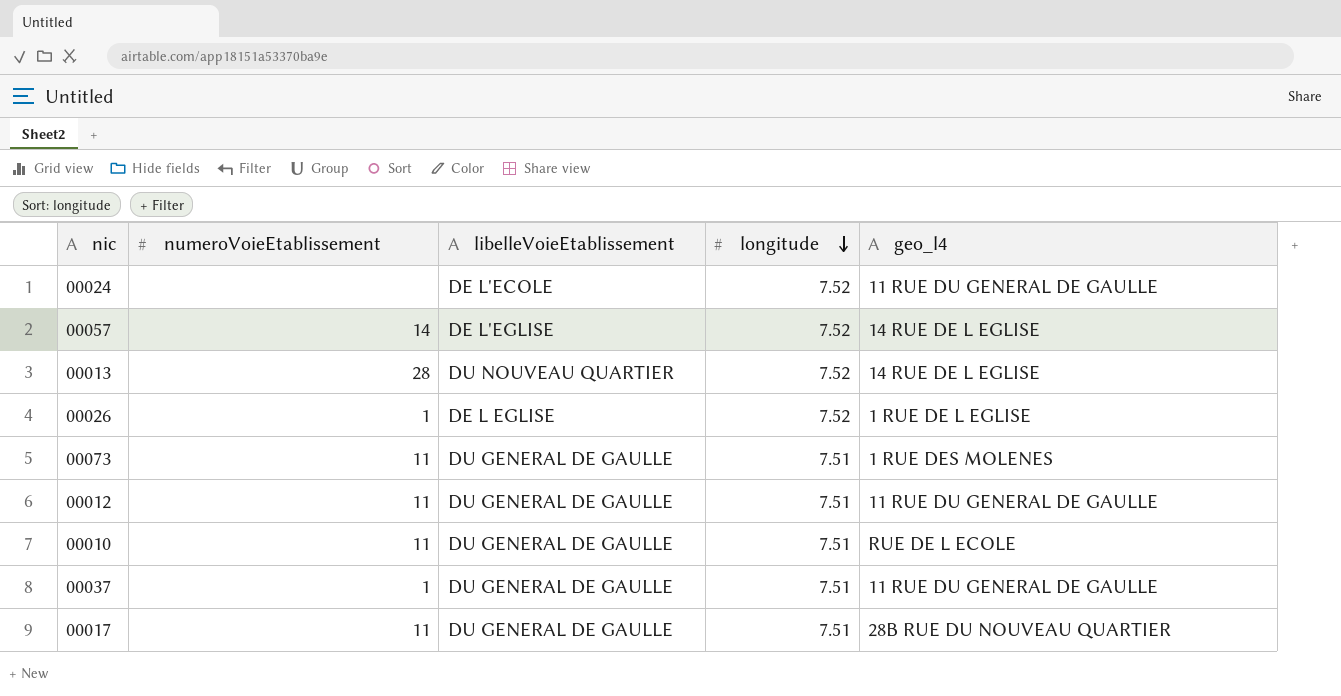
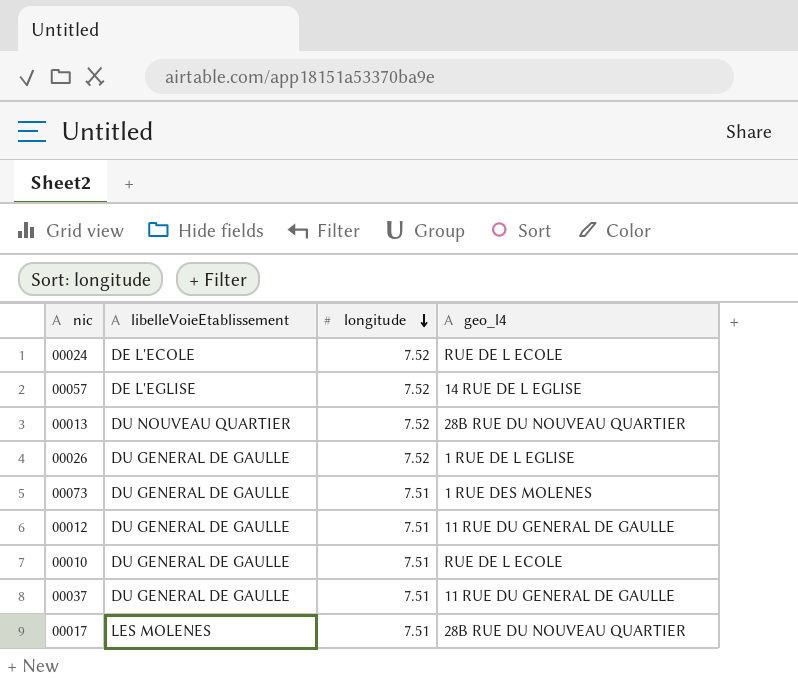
column numeroVoieEtablissement | position: 2 -> none
00024 | geo_l4: 11 RUE DU GENERAL DE GAULLE -> RUE DE L ECOLE
00013 | geo_l4: 14 RUE DE L EGLISE -> 28B RUE DU NOUVEAU QUARTIER
00026 | libelleVoieEtablissement: DE L EGLISE -> DU GENERAL DE GAULLE
00017 | libelleVoieEtablissement: DU GENERAL DE GAULLE -> LES MOLENES

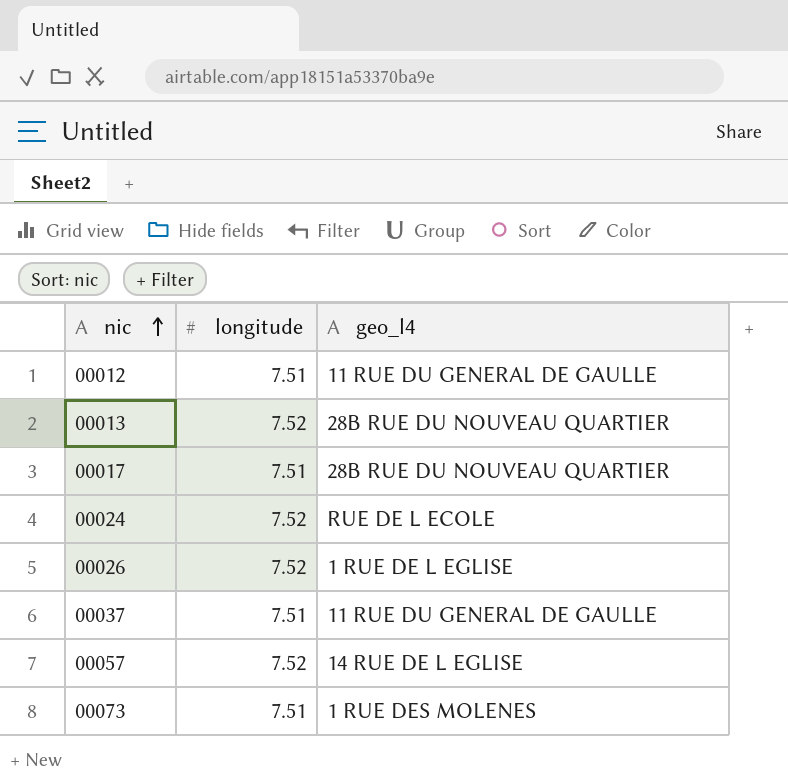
row order: longitude descending -> nic ascending
column libelleVoieEtablissement | position: 2 -> none
row 00010: DU GENERAL DE GAULLE | 7.51 | RUE DE L ECOLE -> none

